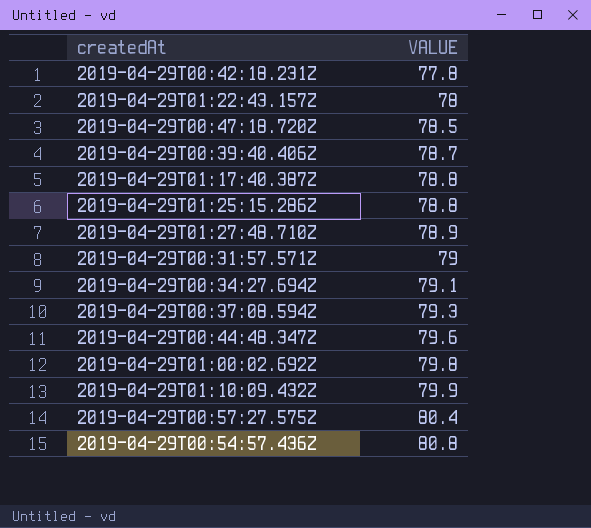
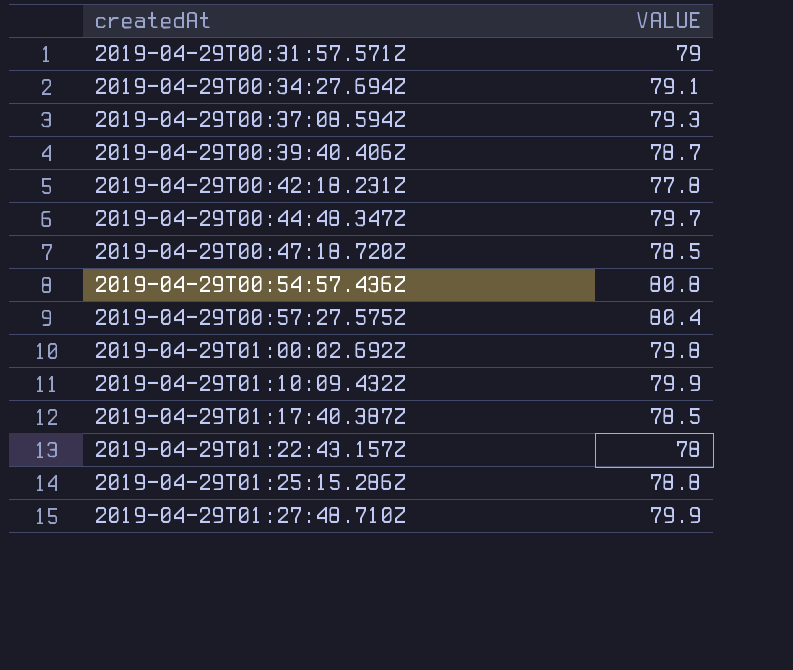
row order: VALUE ascending -> createdAt ascending
2019-04-29T00:44:48.347Z | VALUE: 79.6 -> 79.7
2019-04-29T01:17:40.387Z | VALUE: 78.8 -> 78.5
2019-04-29T01:27:48.710Z | VALUE: 78.9 -> 79.9

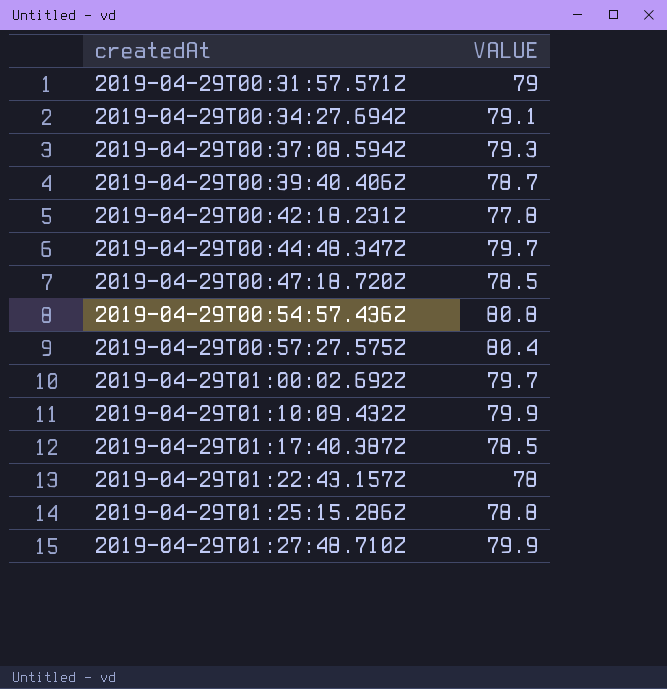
2019-04-29T01:00:02.692Z | VALUE: 79.8 -> 79.7

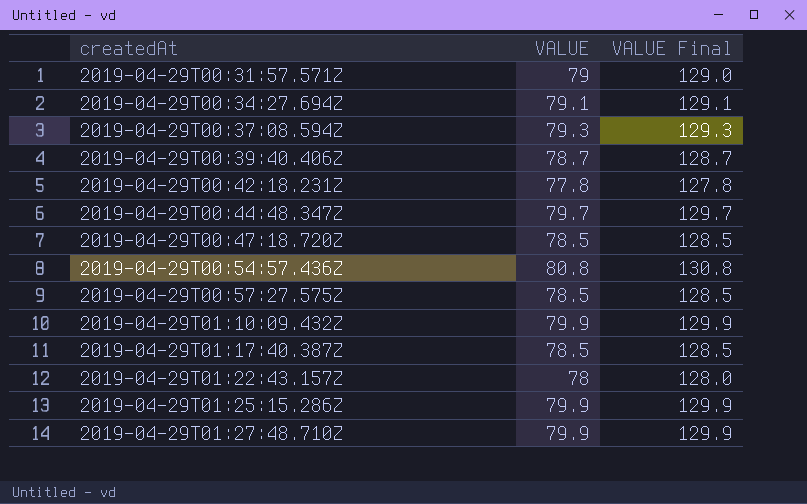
column VALUE Final | formula: none -> [VALUE] + 50
row 2019-04-29T01:00:02.692Z: 79.7 -> none
2019-04-29T00:57:27.575Z | VALUE: 80.4 -> 78.5
2019-04-29T01:25:15.286Z | VALUE: 78.8 -> 79.9

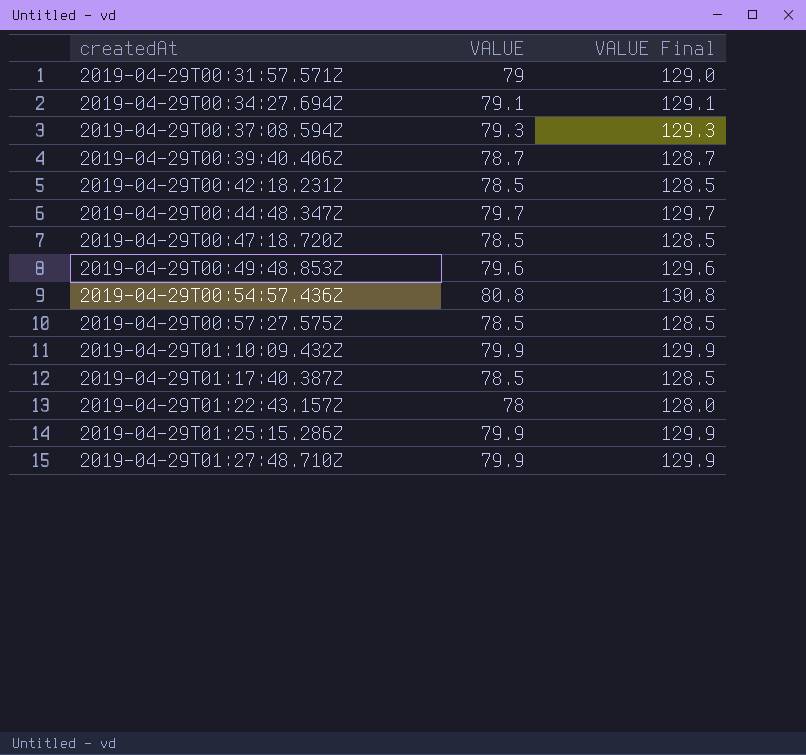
2019-04-29T00:42:18.231Z | VALUE: 77.8 -> 78.5
2019-04-29T00:42:18.231Z | VALUE Final: 127.8 -> 128.5
row 2019-04-29T00:49:48.853Z: none -> 79.6 | 129.6

